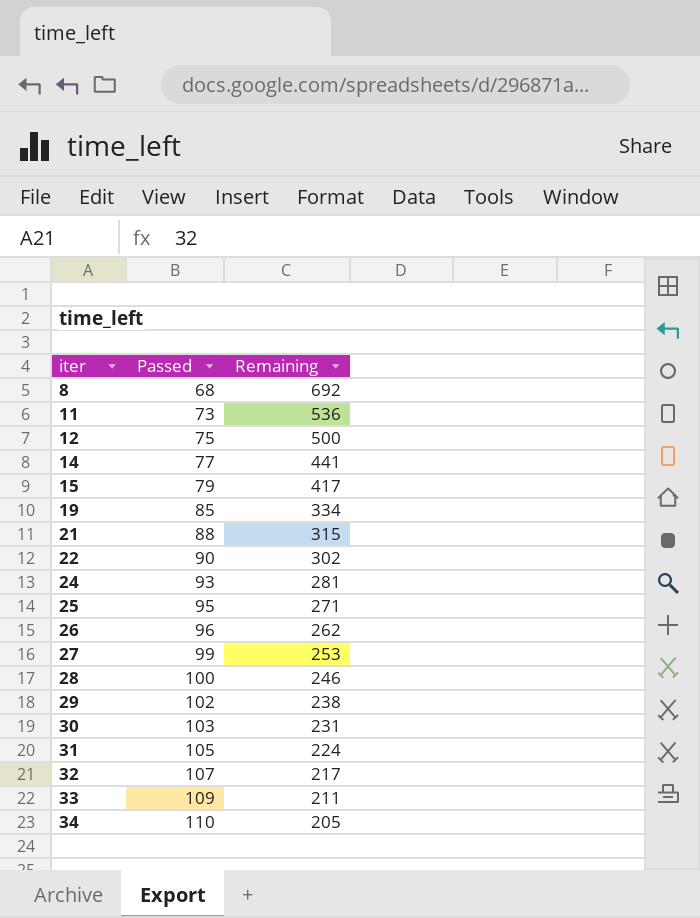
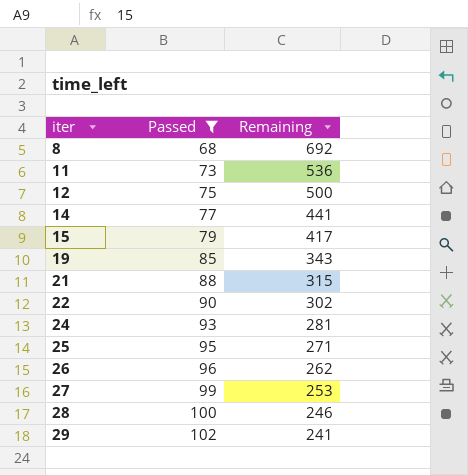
filter: none -> Passed <= 102
19 | Remaining: 334 -> 343
29 | Remaining: 238 -> 241

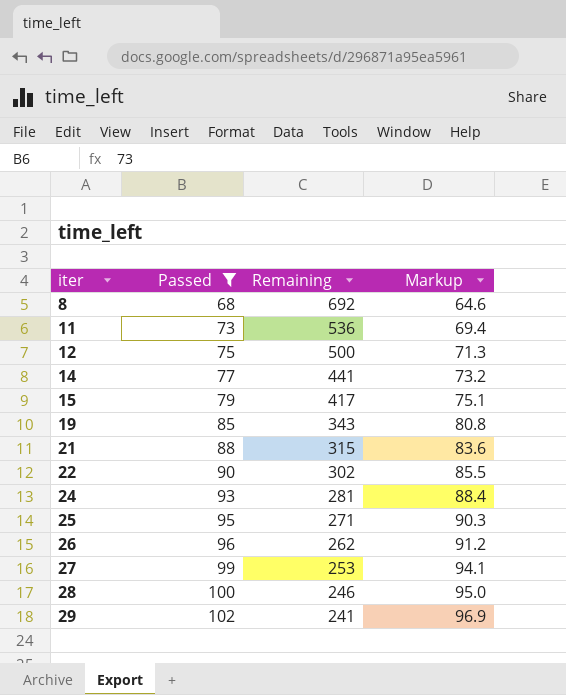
column Markup | formula: none -> [Passed] * 0.95

